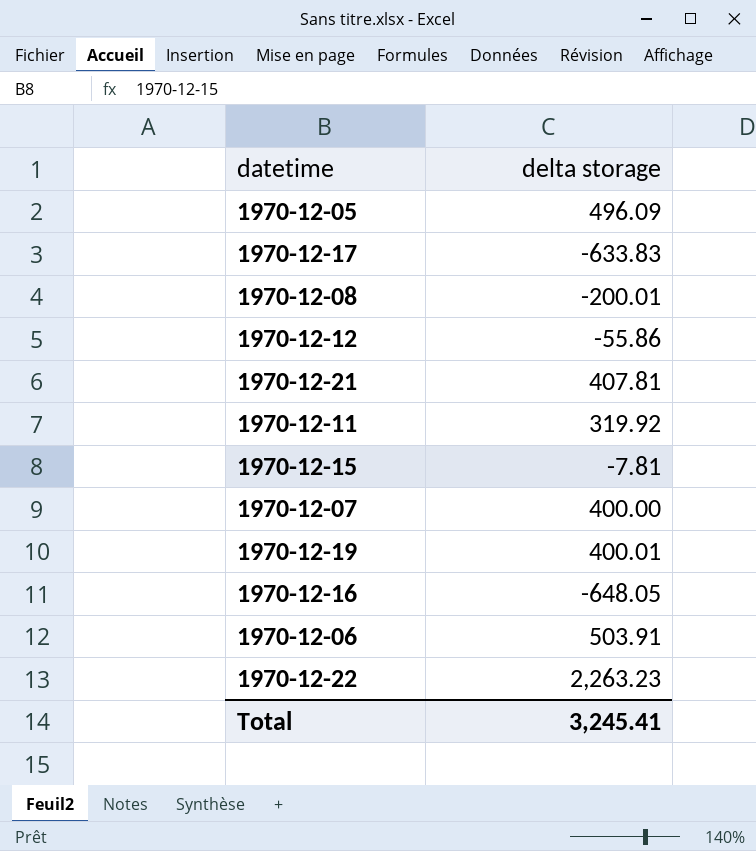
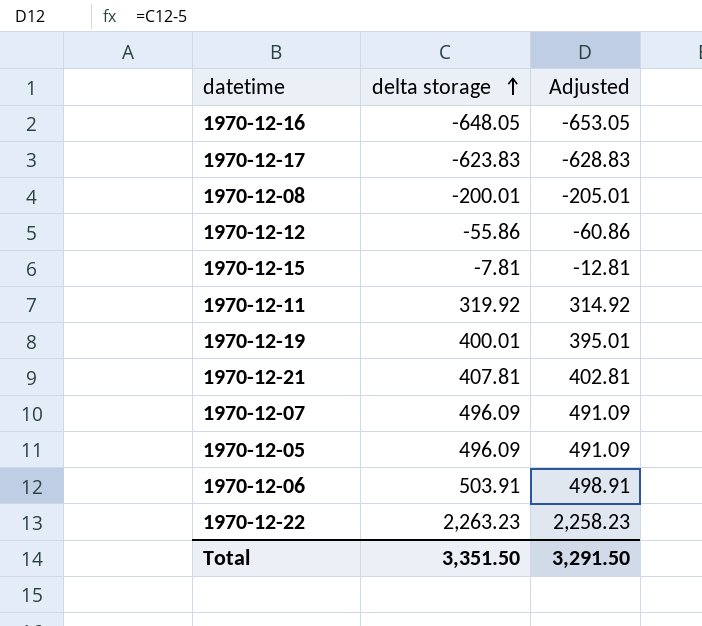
row order: none -> delta storage ascending
column Adjusted | formula: none -> [delta storage] - 5
1970-12-17 | delta storage: -633.83 -> -623.83
1970-12-07 | delta storage: 400.00 -> 496.09
Total | delta storage: 3,245.41 -> 3,351.50

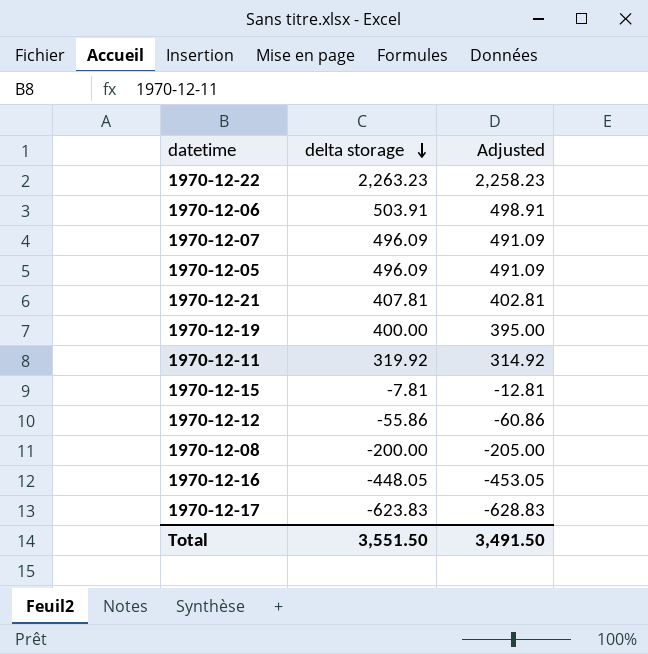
row order: delta storage ascending -> delta storage descending
1970-12-19 | delta storage: 400.01 -> 400.00
1970-12-19 | Adjusted: 395.01 -> 395.00
1970-12-08 | delta storage: -200.01 -> -200.00
1970-12-08 | Adjusted: -205.01 -> -205.00
1970-12-16 | delta storage: -648.05 -> -448.05
1970-12-16 | Adjusted: -653.05 -> -453.05
Total | delta storage: 3,351.50 -> 3,551.50
Total | Adjusted: 3,291.50 -> 3,491.50

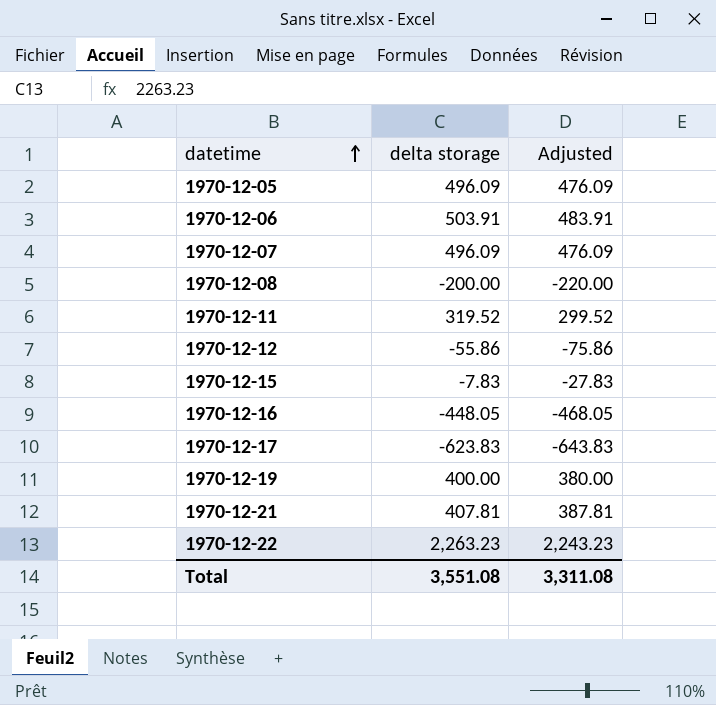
row order: delta storage descending -> datetime ascending
column Adjusted | formula: [delta storage] - 5 -> [delta storage] - 20
1970-12-11 | delta storage: 319.92 -> 319.52
1970-12-15 | delta storage: -7.81 -> -7.83
Total | delta storage: 3,551.50 -> 3,551.08
Total | Adjusted: 3,491.50 -> 3,311.08

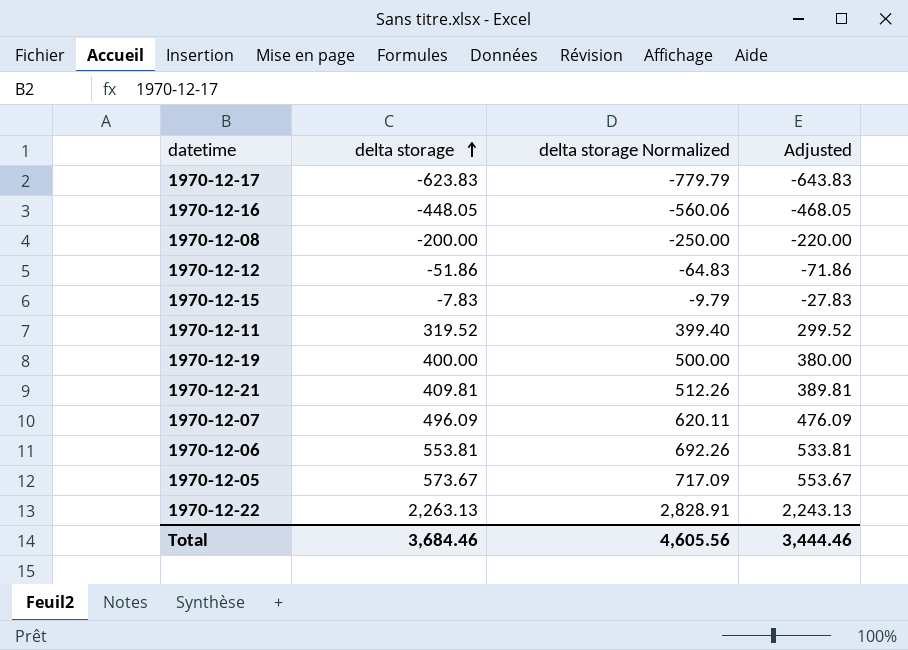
row order: datetime ascending -> delta storage ascending
column delta storage Normalized | formula: none -> [delta storage] * 1.25
1970-12-12 | delta storage: -55.86 -> -51.86
1970-12-12 | Adjusted: -75.86 -> -71.86
1970-12-21 | delta storage: 407.81 -> 409.81
1970-12-21 | Adjusted: 387.81 -> 389.81
1970-12-06 | delta storage: 503.91 -> 553.81
1970-12-06 | Adjusted: 483.91 -> 533.81
1970-12-05 | delta storage: 496.09 -> 573.67
1970-12-05 | Adjusted: 476.09 -> 553.67
1970-12-22 | delta storage: 2,263.23 -> 2,263.13
1970-12-22 | Adjusted: 2,243.23 -> 2,243.13
Total | delta storage: 3,551.08 -> 3,684.46
Total | Adjusted: 3,311.08 -> 3,444.46

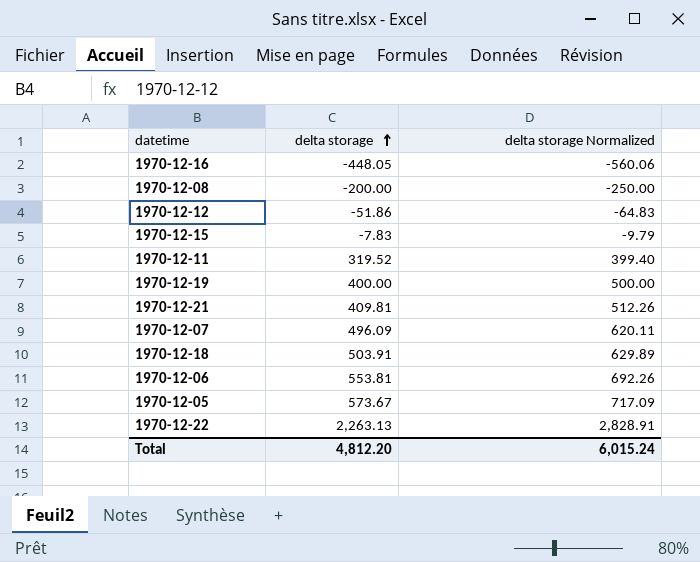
column Adjusted | formula: [delta storage] - 20 -> none
row 1970-12-17: -623.83 | -779.79 | -643.83 -> none
row 1970-12-18: none -> 503.91 | 629.89
Total | delta storage: 3,684.46 -> 4,812.20
Total | delta storage Normalized: 4,605.56 -> 6,015.24

